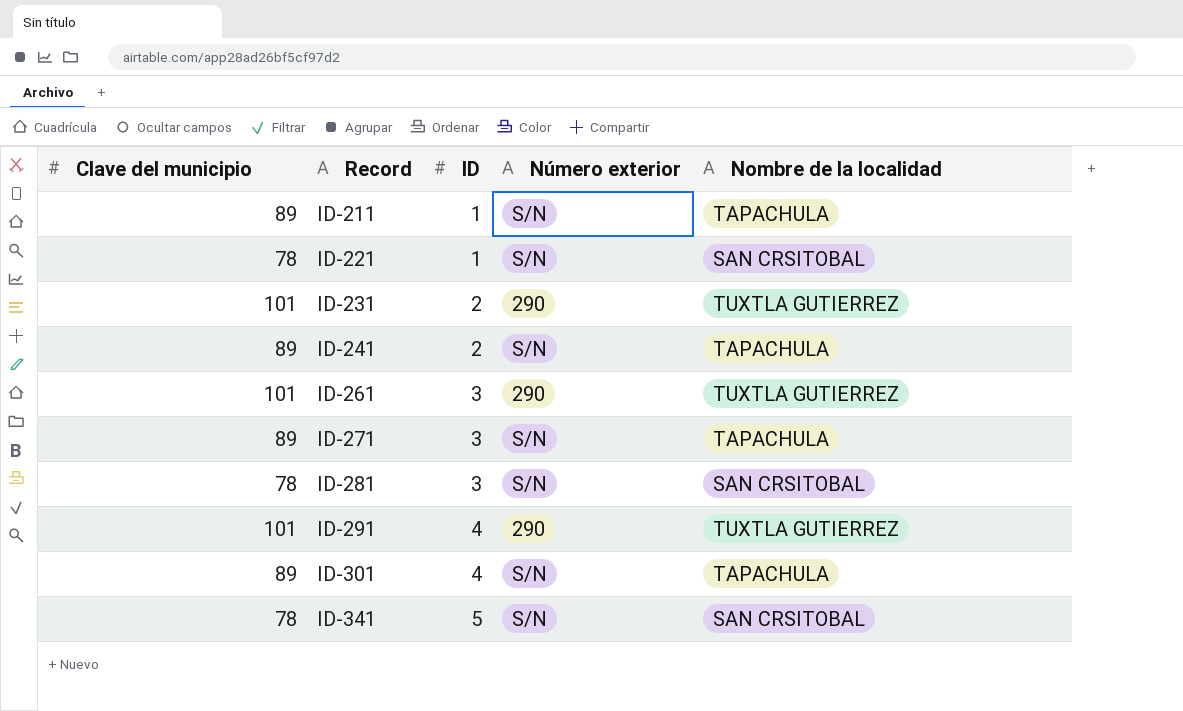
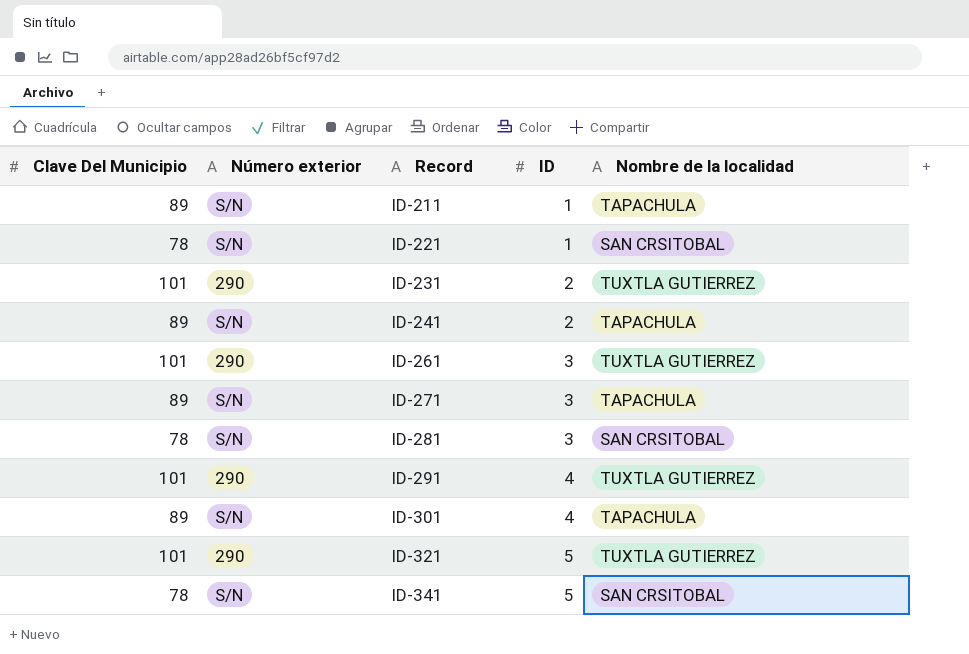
column name: Clave del municipio -> Clave Del Municipio
column Número exterior | position: 4 -> 2
row ID-321: none -> 101 | 290 | 5 | TUXTLA GUTIERREZ

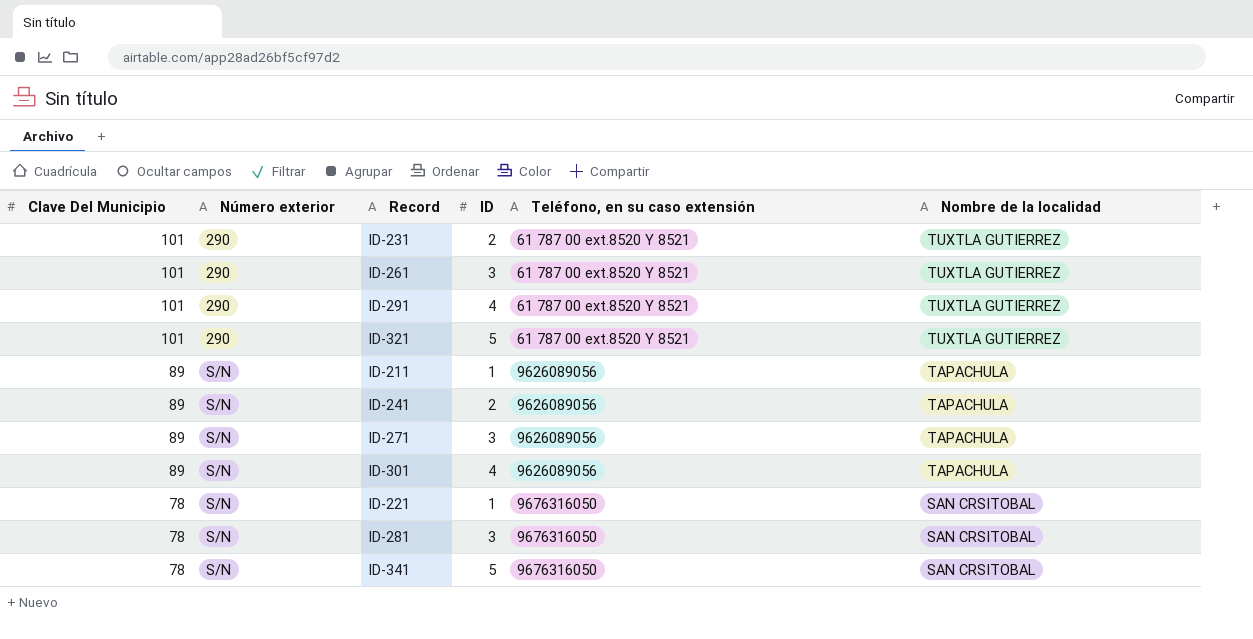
row order: Record ascending -> Clave Del Municipio descending
column Teléfono, en su caso extensión | position: none -> 5

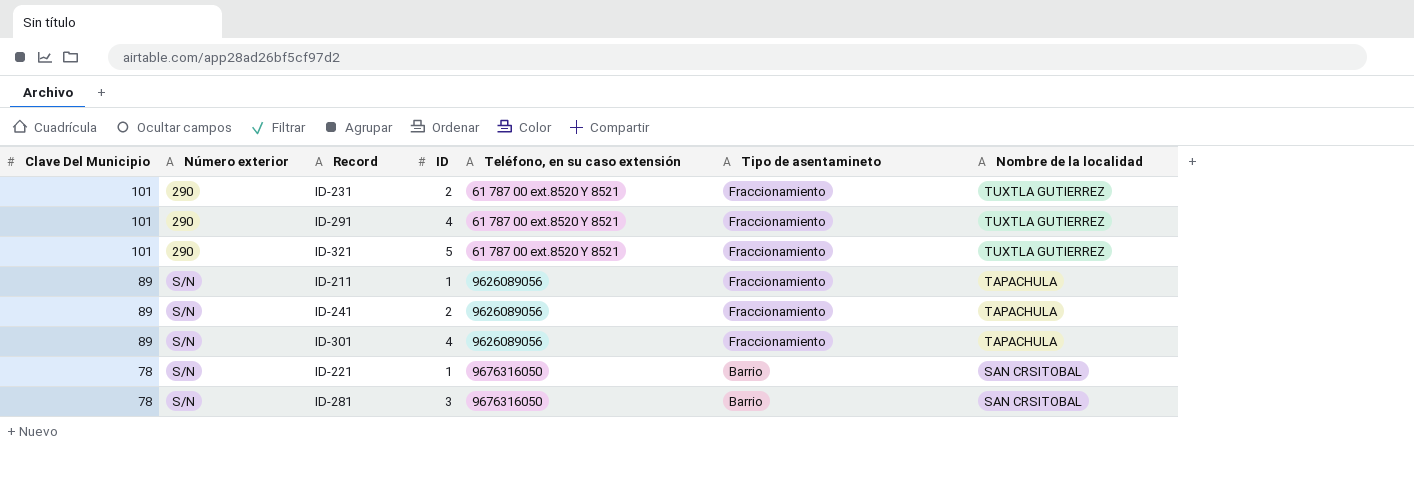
column Tipo de asentamineto | position: none -> 6
row ID-261: 101 | 290 | 3 | 61 787 00 ext.8520 Y 8521 | TUXTLA GUTIERREZ -> none
row ID-271: 89 | S/N | 3 | 9626089056 | TAPACHULA -> none
row ID-341: 78 | S/N | 5 | 9676316050 | SAN CRSITOBAL -> none

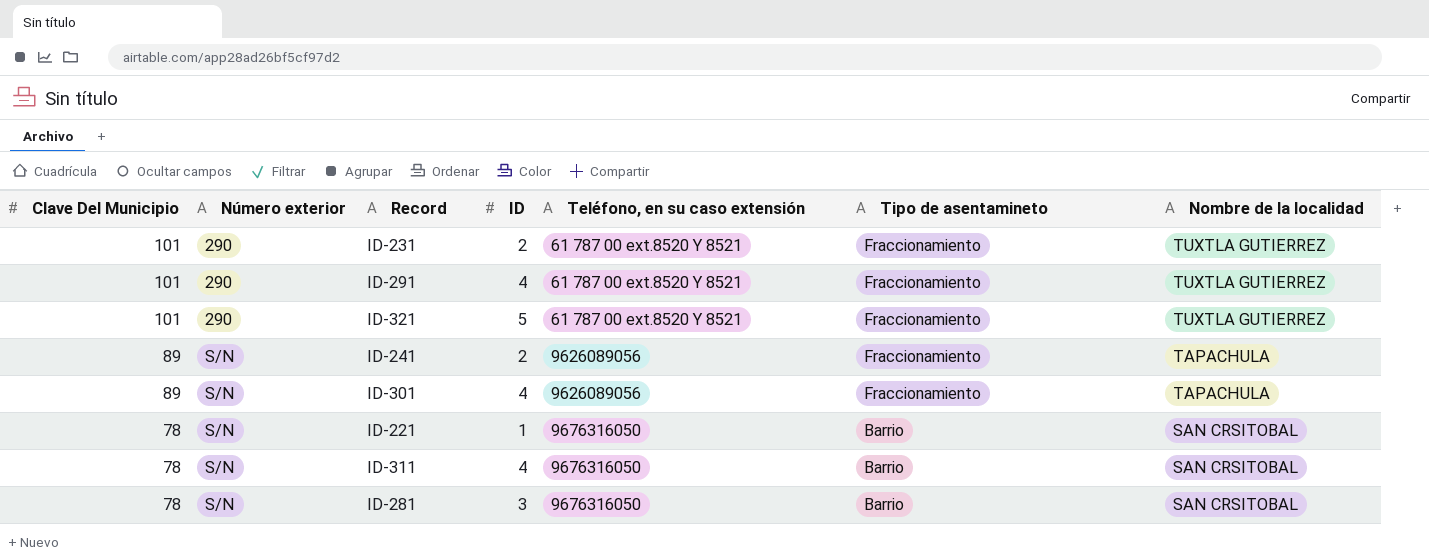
row ID-211: 89 | S/N | 1 | 9626089056 | Fraccionamiento | TAPACHULA -> none
row ID-311: none -> 78 | S/N | 4 | 9676316050 | Barrio | SAN CRSITOBAL

